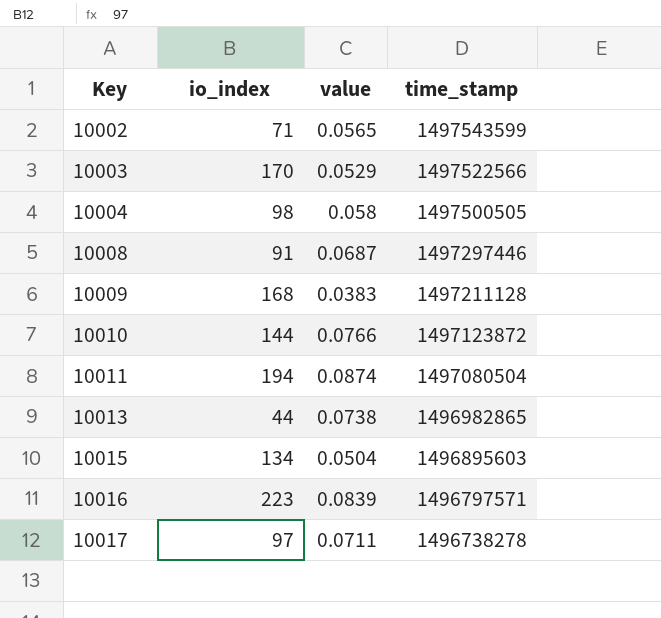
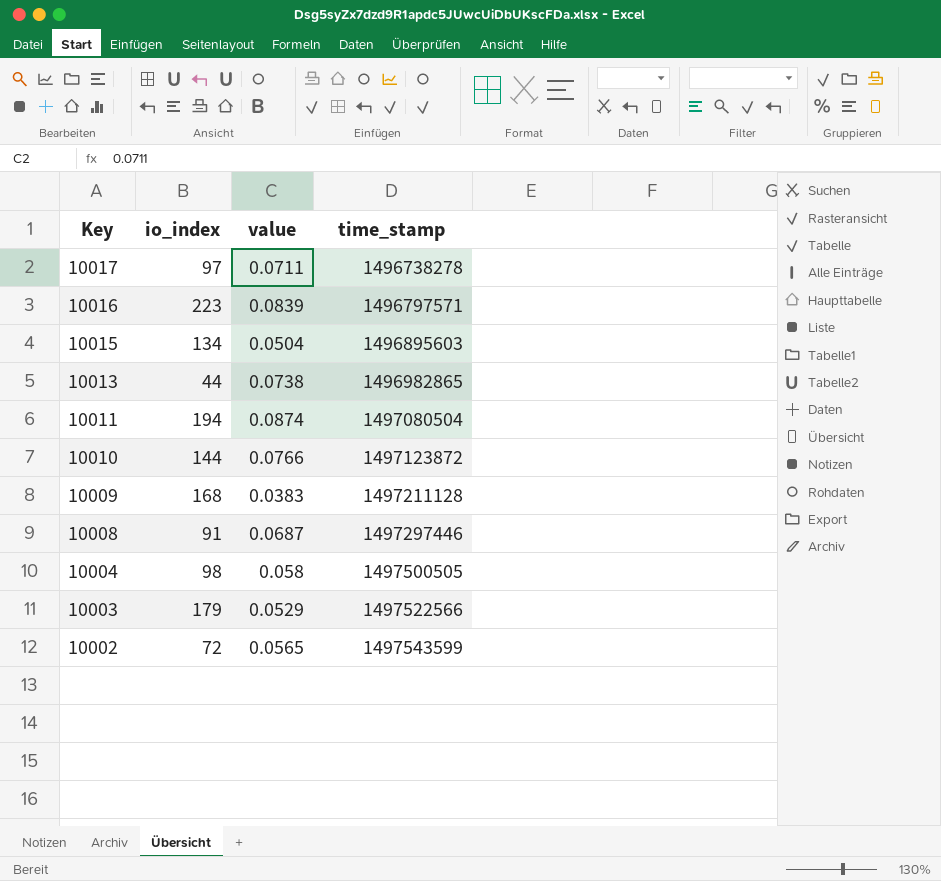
row order: Key ascending -> Key descending
10003 | io_index: 170 -> 179
10002 | io_index: 71 -> 72

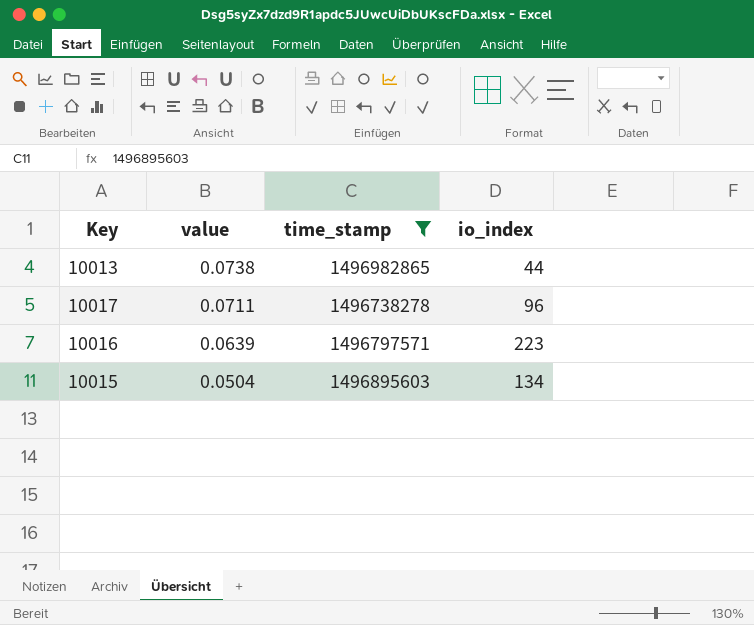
filter: none -> time_stamp <= 1496982865
row order: Key descending -> value descending
column io_index | position: 2 -> 4
10017 | io_index: 97 -> 96
10016 | value: 0.0839 -> 0.0639

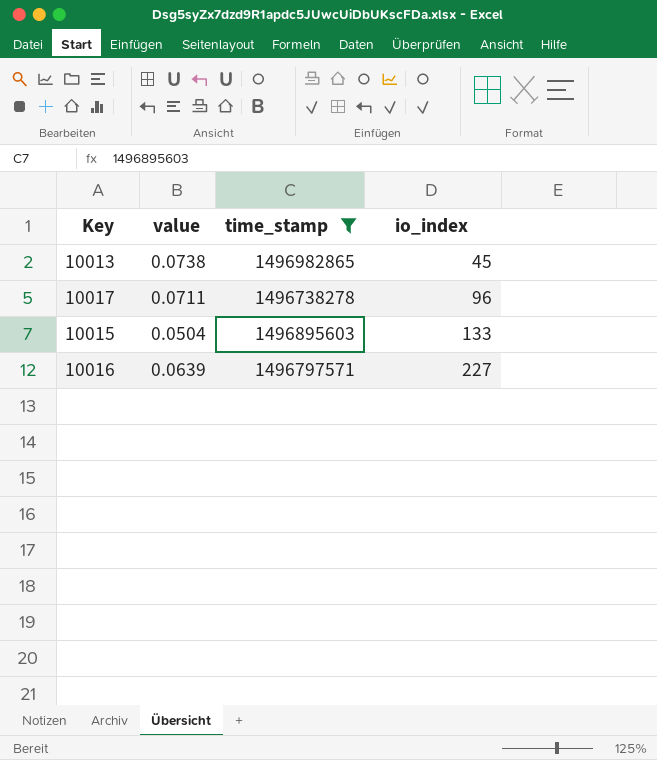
row order: value descending -> io_index ascending
10013 | io_index: 44 -> 45
10015 | io_index: 134 -> 133
10016 | io_index: 223 -> 227

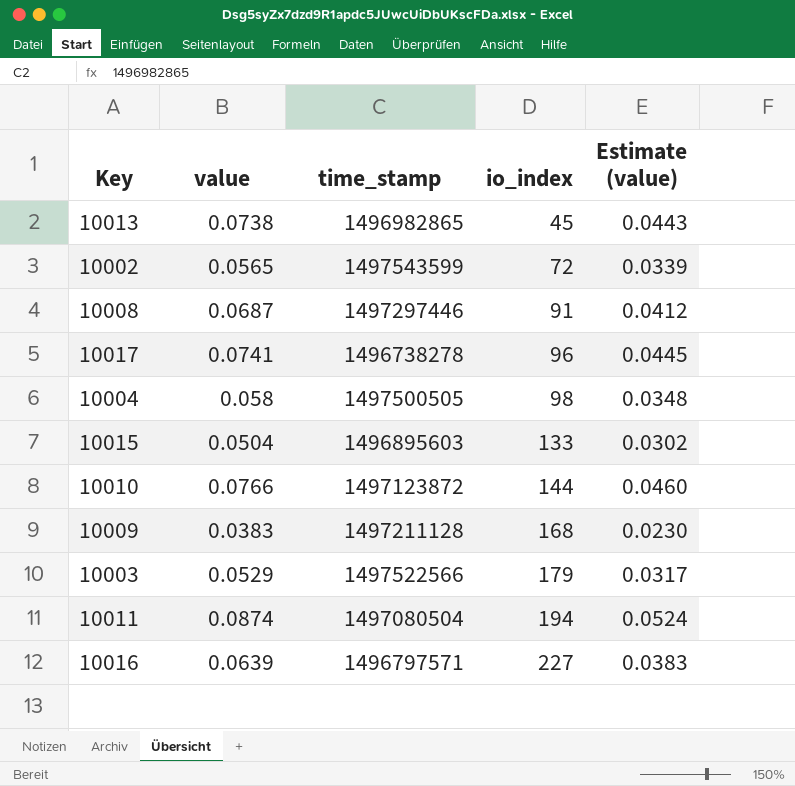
filter: time_stamp <= 1496982865 -> none
column Estimate (value) | formula: none -> [value] * 0.6
10017 | value: 0.0711 -> 0.0741

